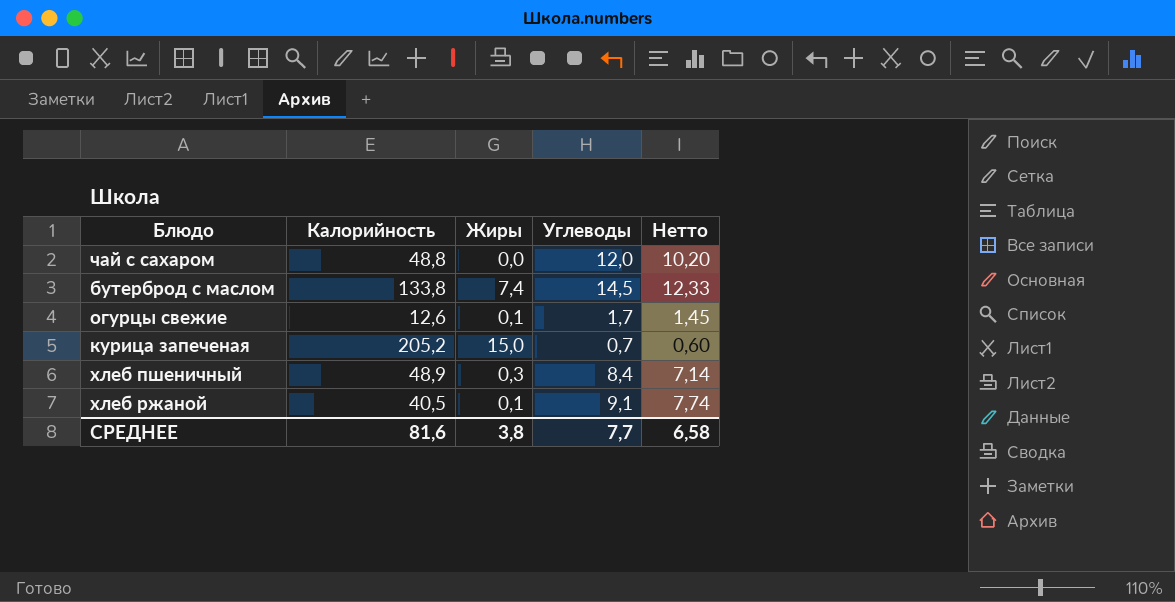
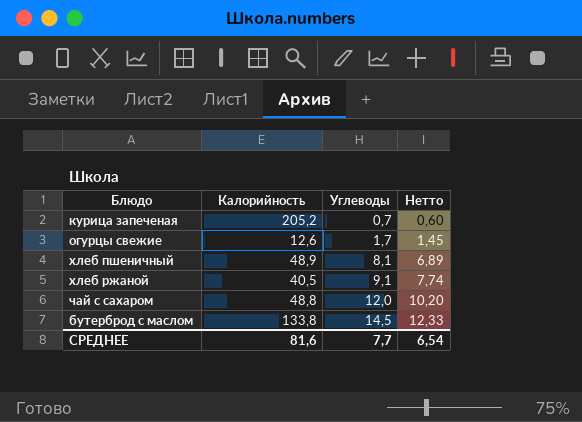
row order: none -> Углеводы ascending
column Жиры | position: 3 -> none
хлеб пшеничный | Углеводы: 8,4 -> 8,1
хлеб пшеничный | Нетто: 7,14 -> 6,89
СРЕДНЕЕ | Нетто: 6,58 -> 6,54

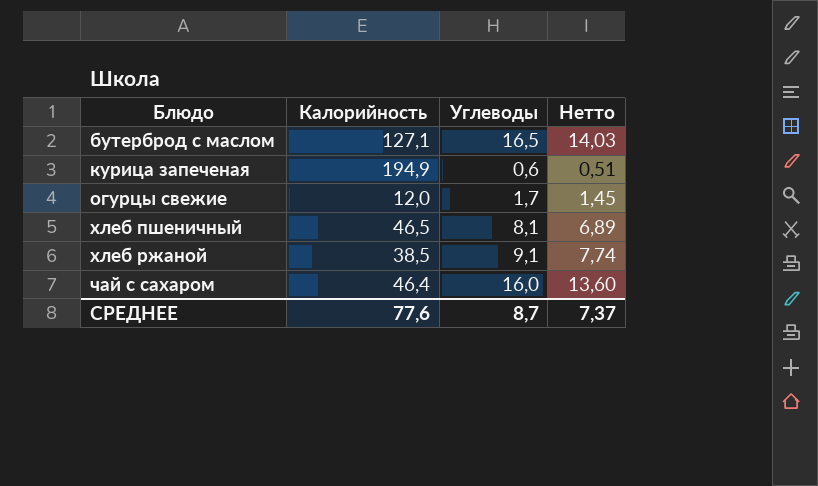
row order: Углеводы ascending -> Блюдо ascending
бутерброд с маслом | Калорийность: 133,8 -> 127,1
бутерброд с маслом | Углеводы: 14,5 -> 16,5
бутерброд с маслом | Нетто: 12,33 -> 14,03
курица запеченая | Калорийность: 205,2 -> 194,9
курица запеченая | Углеводы: 0,7 -> 0,6
курица запеченая | Нетто: 0,60 -> 0,51
огурцы свежие | Калорийность: 12,6 -> 12,0
хлеб пшеничный | Калорийность: 48,9 -> 46,5
хлеб ржаной | Калорийность: 40,5 -> 38,5
чай с сахаром | Калорийность: 48,8 -> 46,4
чай с сахаром | Углеводы: 12,0 -> 16,0
чай с сахаром | Нетто: 10,20 -> 13,60
СРЕДНЕЕ | Калорийность: 81,6 -> 77,6
СРЕДНЕЕ | Углеводы: 7,7 -> 8,7
СРЕДНЕЕ | Нетто: 6,54 -> 7,37

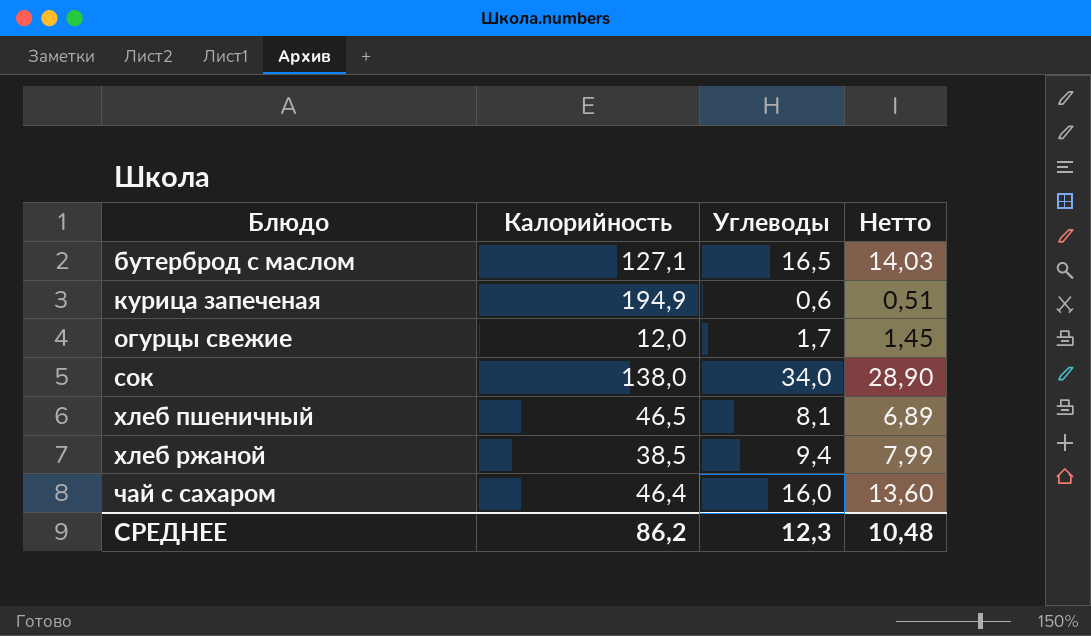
row сок: none -> 138,0 | 34,0 | 28,90
хлеб ржаной | Углеводы: 9,1 -> 9,4
хлеб ржаной | Нетто: 7,74 -> 7,99
СРЕДНЕЕ | Калорийность: 77,6 -> 86,2
СРЕДНЕЕ | Углеводы: 8,7 -> 12,3
СРЕДНЕЕ | Нетто: 7,37 -> 10,48

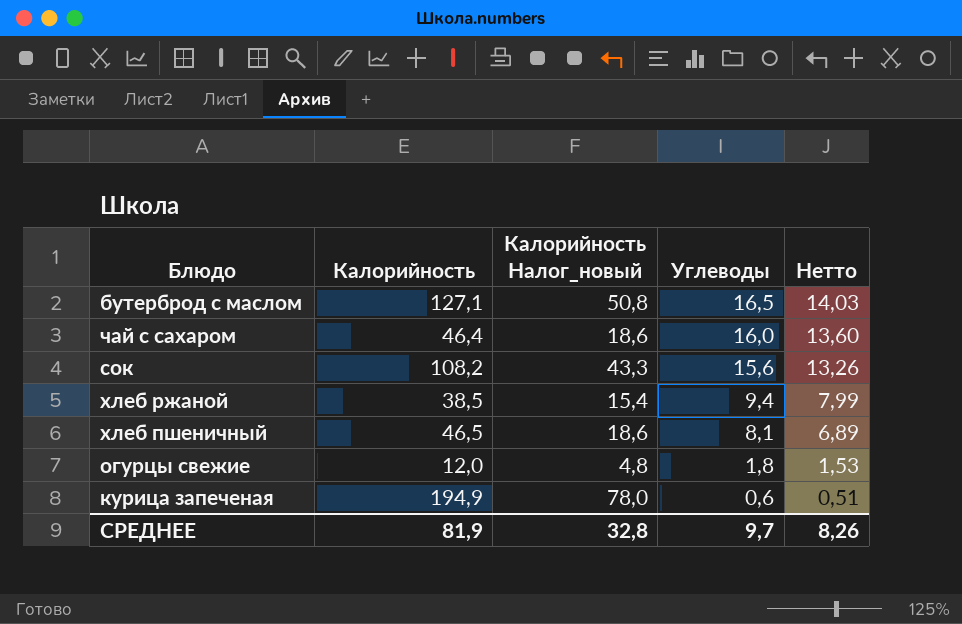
row order: Блюдо ascending -> Углеводы descending
column Калорийность Налог_новый | formula: none -> [Калорийность] * 0,4
сок | Калорийность: 138,0 -> 108,2
сок | Углеводы: 34,0 -> 15,6
сок | Нетто: 28,90 -> 13,26
огурцы свежие | Углеводы: 1,7 -> 1,8
огурцы свежие | Нетто: 1,45 -> 1,53
СРЕДНЕЕ | Калорийность: 86,2 -> 81,9
СРЕДНЕЕ | Углеводы: 12,3 -> 9,7
СРЕДНЕЕ | Нетто: 10,48 -> 8,26

